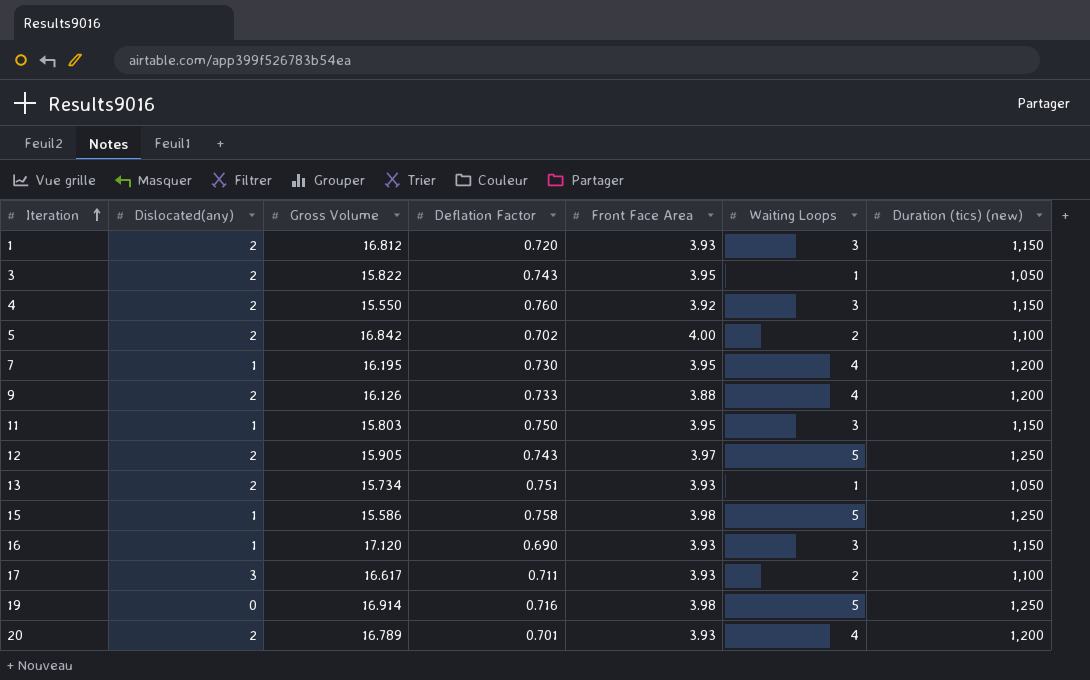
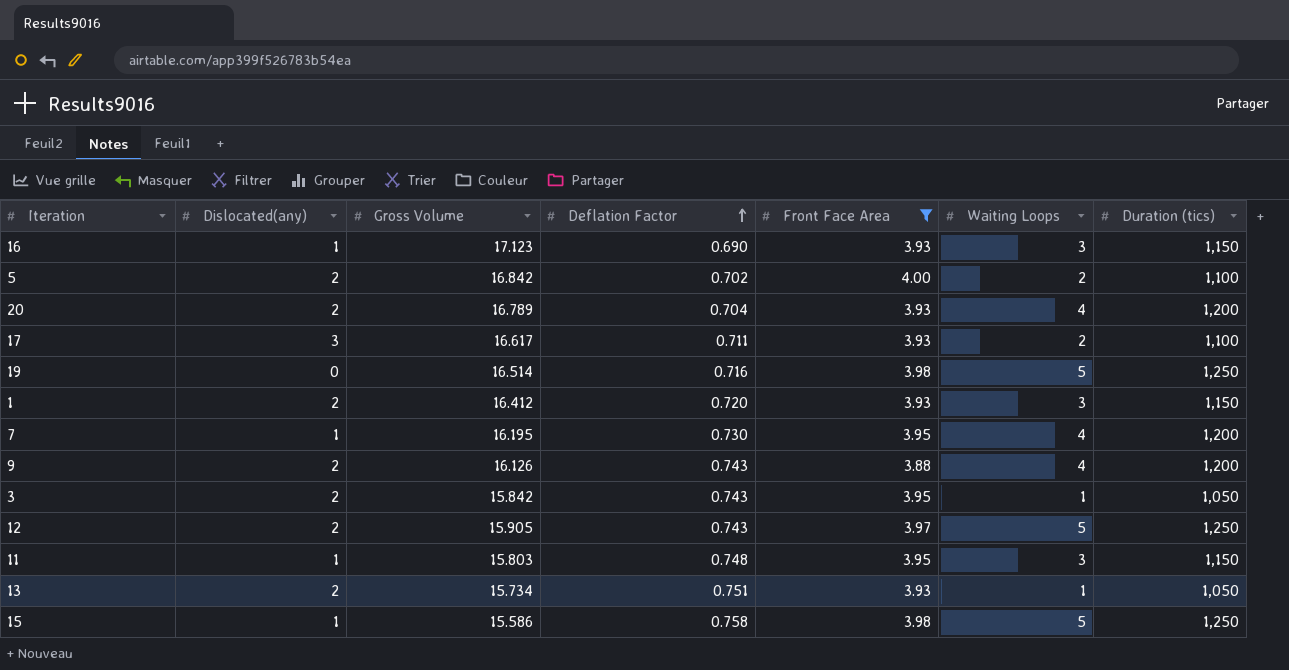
filter: none -> Front Face Area != 3.92
row order: Iteration ascending -> Deflation Factor ascending
column name: Duration (tics) (new) -> Duration (tics)
16 | Gross Volume: 17.120 -> 17.123
20 | Deflation Factor: 0.701 -> 0.704
19 | Gross Volume: 16.914 -> 16.514
1 | Gross Volume: 16.812 -> 16.412
9 | Deflation Factor: 0.733 -> 0.743
3 | Gross Volume: 15.822 -> 15.842
11 | Deflation Factor: 0.750 -> 0.748

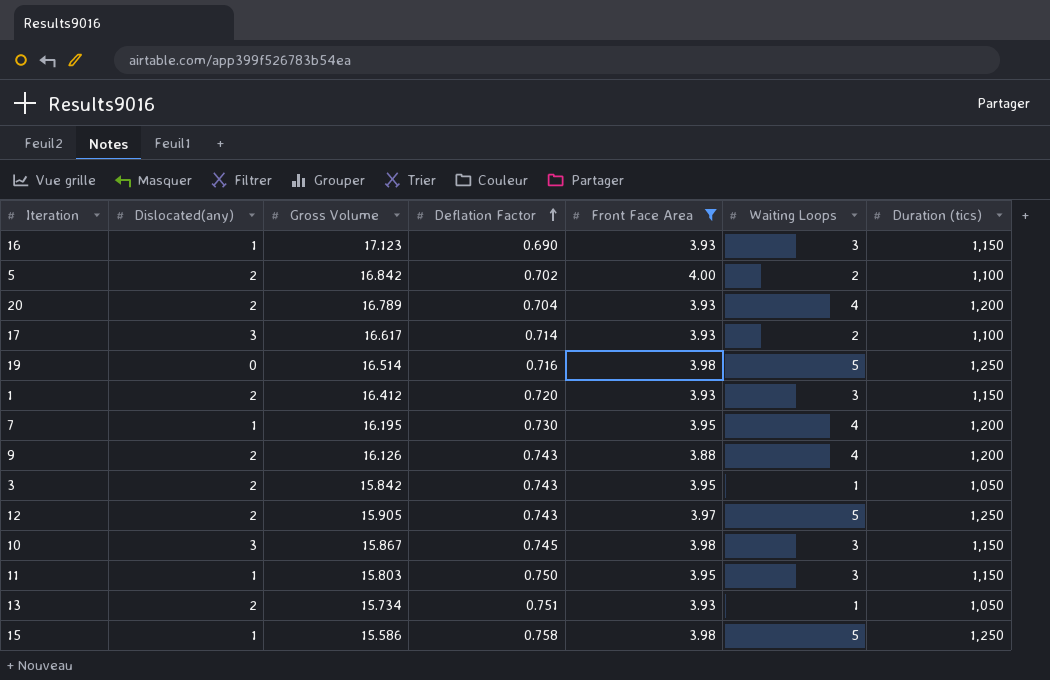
17 | Deflation Factor: 0.711 -> 0.714
row 10: none -> 3 | 15.867 | 0.745 | 3.98 | 3 | 1,150
11 | Deflation Factor: 0.748 -> 0.750

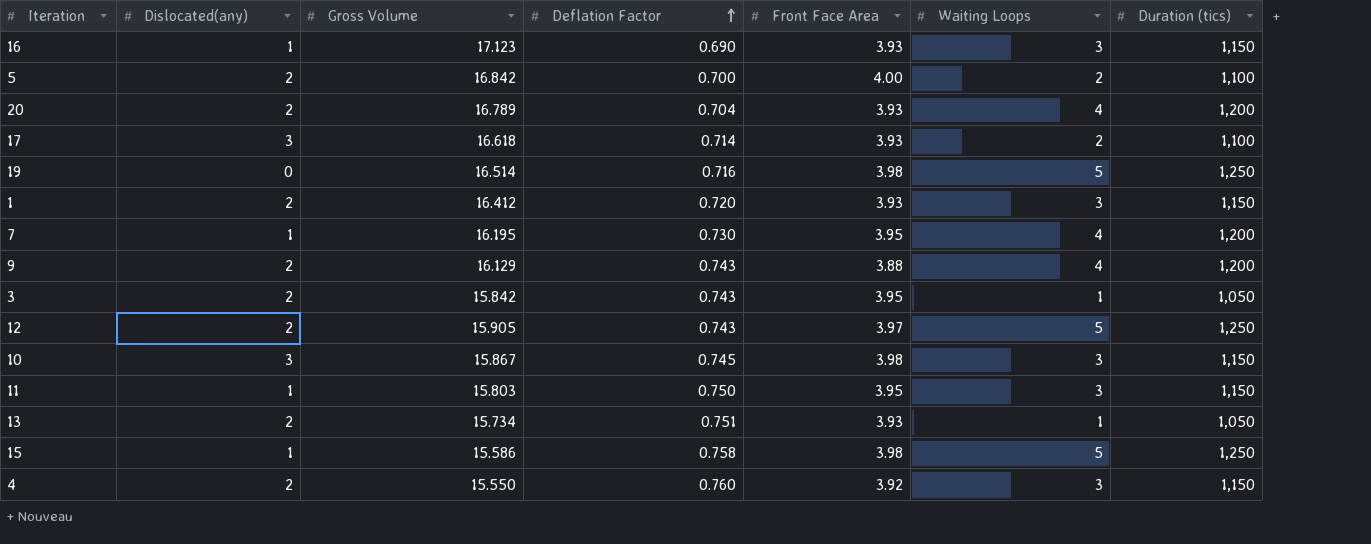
filter: Front Face Area != 3.92 -> none
5 | Deflation Factor: 0.702 -> 0.700
17 | Gross Volume: 16.617 -> 16.618
9 | Gross Volume: 16.126 -> 16.129

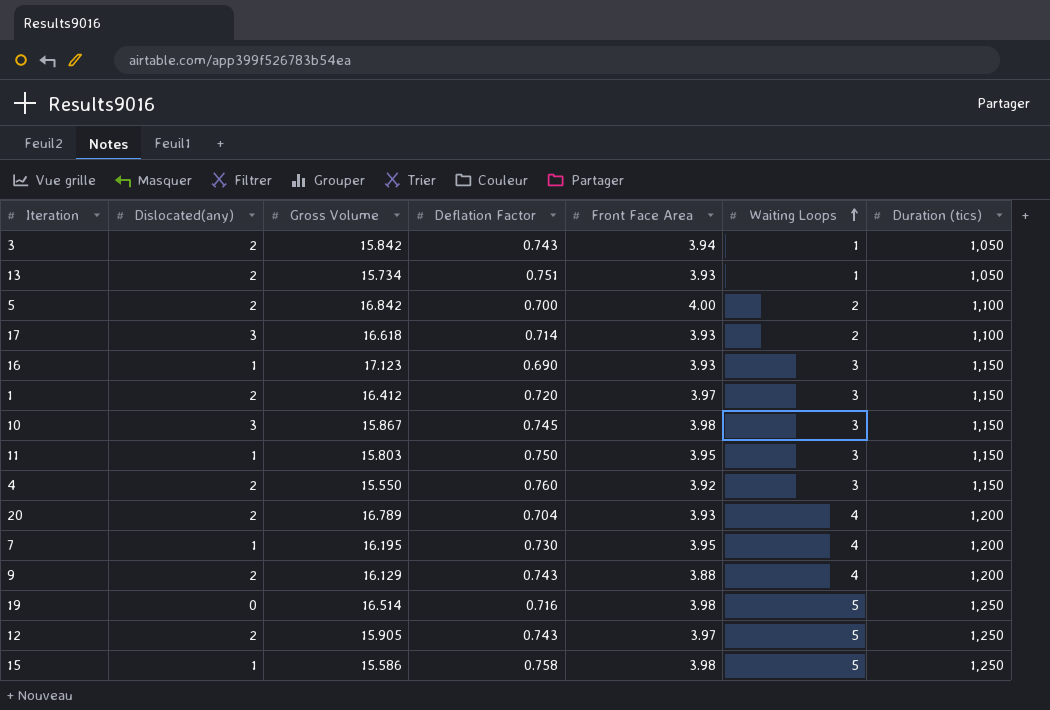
row order: Deflation Factor ascending -> Waiting Loops ascending
3 | Front Face Area: 3.95 -> 3.94
1 | Front Face Area: 3.93 -> 3.97

